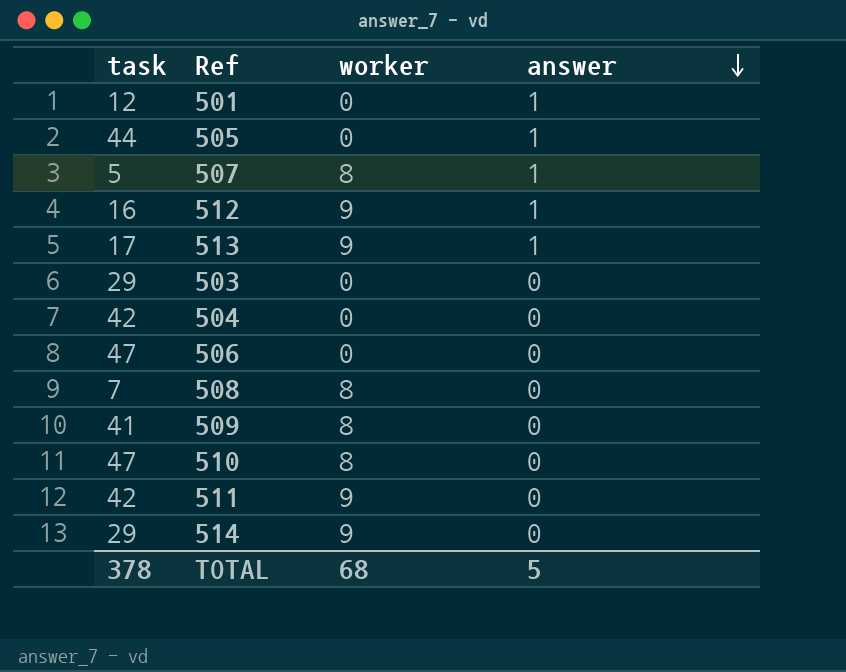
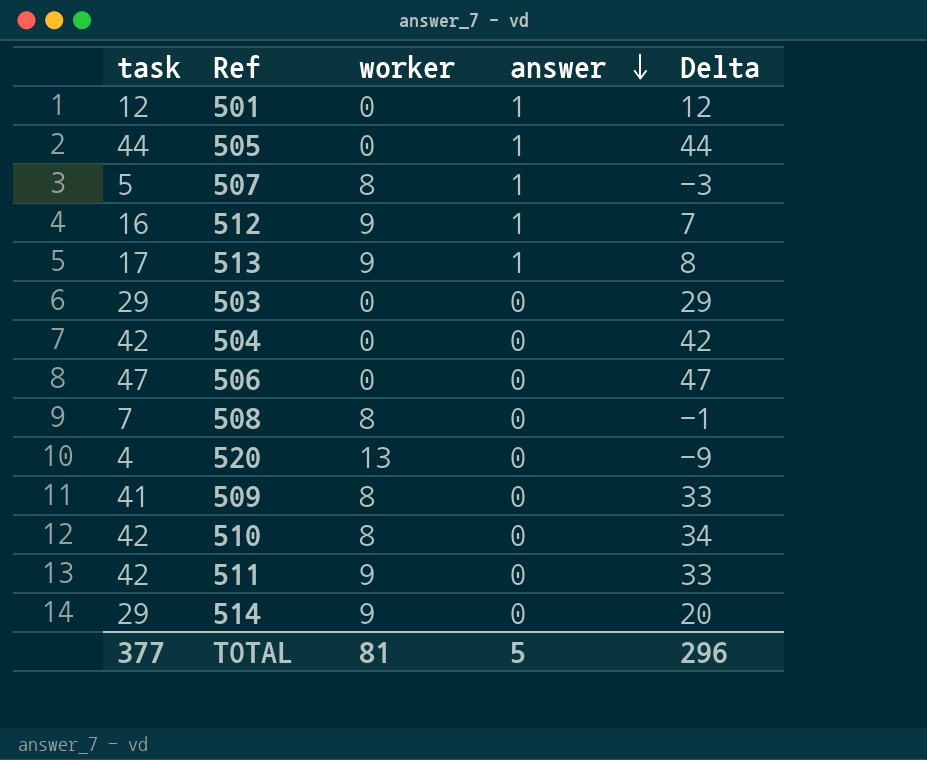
column Delta | formula: none -> [task] - [worker]
row 520: none -> 4 | 13 | 0 | -9
510 | task: 47 -> 42
TOTAL | task: 378 -> 377
TOTAL | worker: 68 -> 81

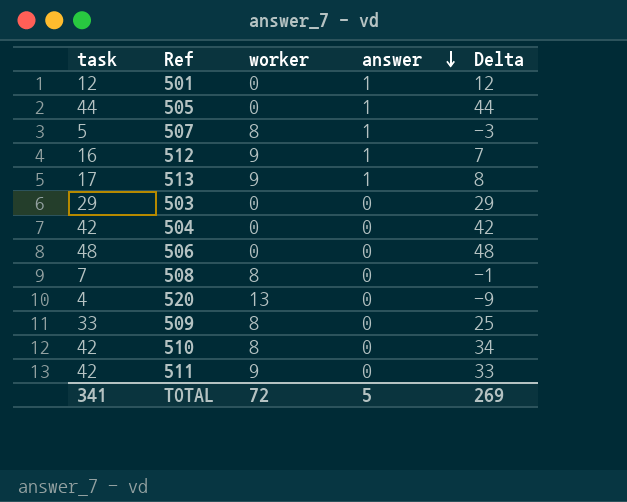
row 514: 29 | 9 | 0 | 20 -> none
506 | task: 47 -> 48
506 | Delta: 47 -> 48
509 | task: 41 -> 33
509 | Delta: 33 -> 25
TOTAL | task: 377 -> 341
TOTAL | worker: 81 -> 72
TOTAL | Delta: 296 -> 269

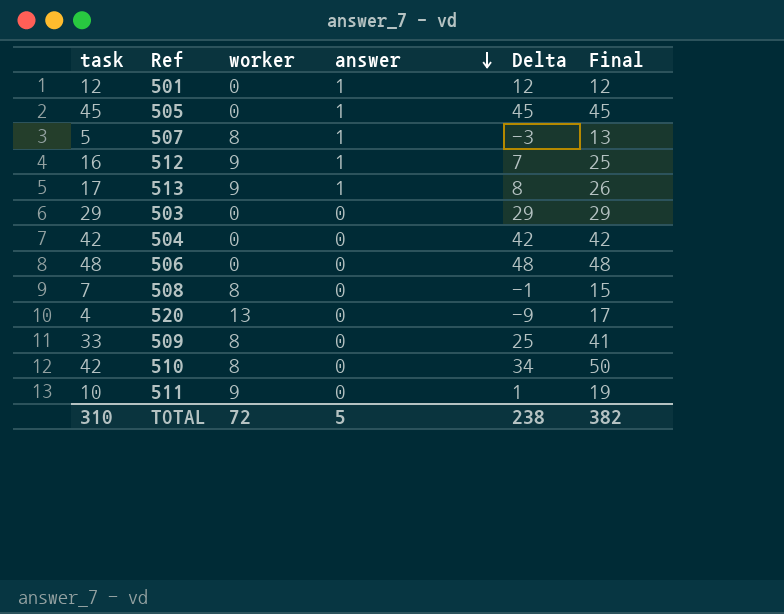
column Final | formula: none -> [task] + [worker]
505 | task: 44 -> 45
505 | Delta: 44 -> 45
511 | task: 42 -> 10
511 | Delta: 33 -> 1
TOTAL | task: 341 -> 310
TOTAL | Delta: 269 -> 238

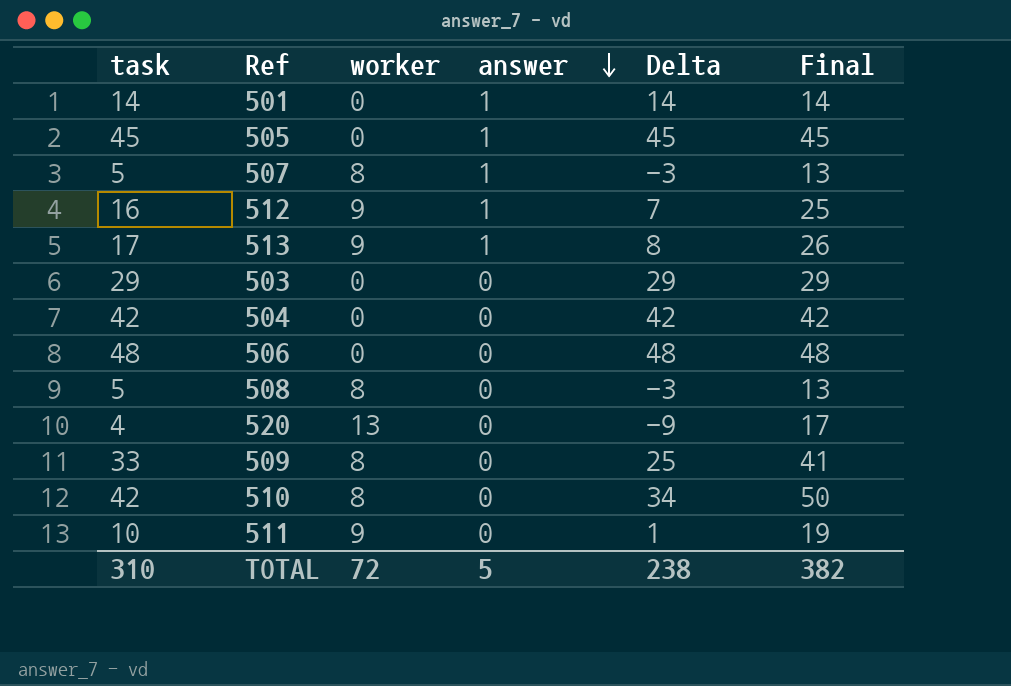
501 | task: 12 -> 14
501 | Delta: 12 -> 14
501 | Final: 12 -> 14
508 | task: 7 -> 5
508 | Delta: -1 -> -3
508 | Final: 15 -> 13

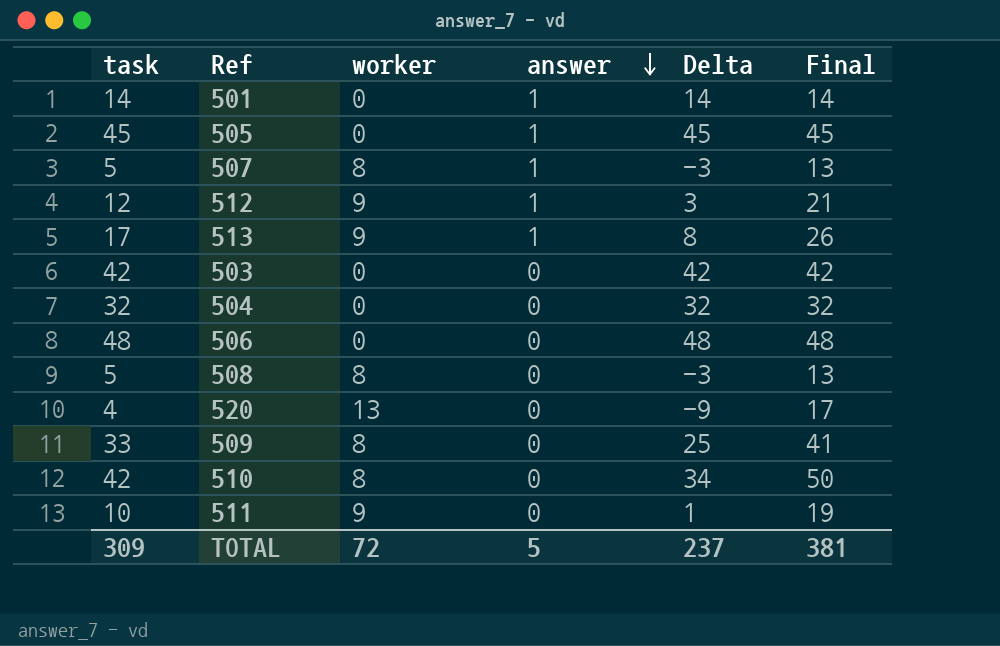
512 | task: 16 -> 12
512 | Delta: 7 -> 3
512 | Final: 25 -> 21
503 | task: 29 -> 42
503 | Delta: 29 -> 42
503 | Final: 29 -> 42
504 | task: 42 -> 32
504 | Delta: 42 -> 32
504 | Final: 42 -> 32
TOTAL | task: 310 -> 309
TOTAL | Delta: 238 -> 237
TOTAL | Final: 382 -> 381

